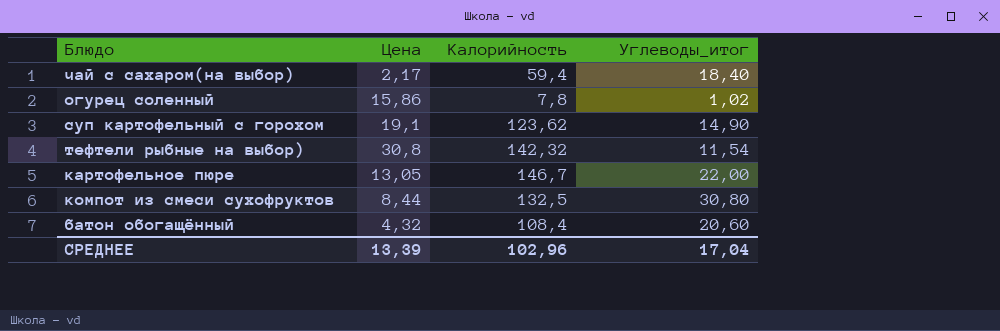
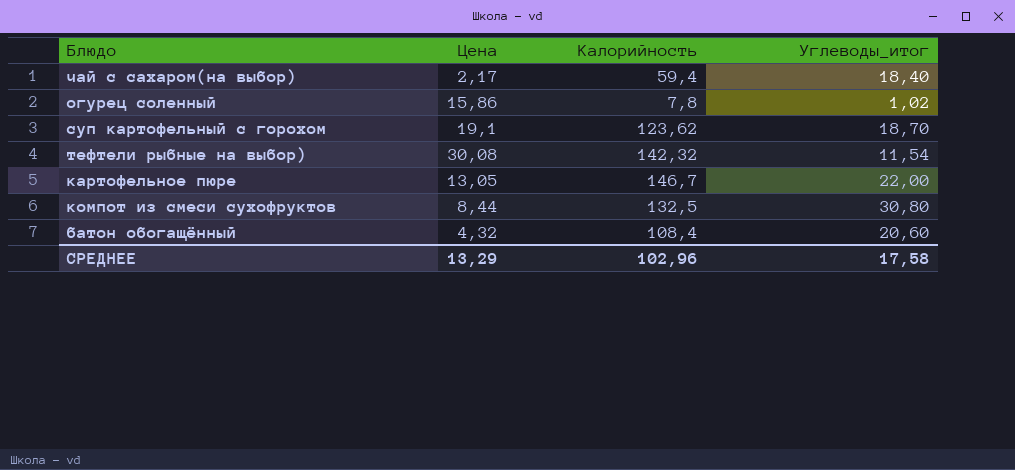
суп картофельный с горохом | Углеводы_итог: 14,90 -> 18,70
тефтели рыбные на выбор) | Цена: 30,8 -> 30,08
СРЕДНЕЕ | Цена: 13,39 -> 13,29
СРЕДНЕЕ | Углеводы_итог: 17,04 -> 17,58

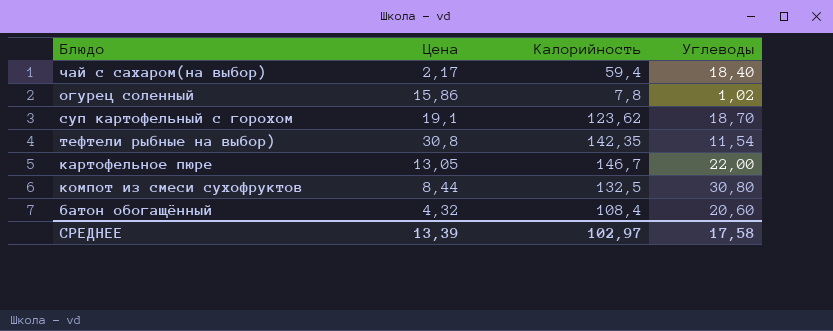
column name: Углеводы_итог -> Углеводы
тефтели рыбные на выбор) | Цена: 30,08 -> 30,8
тефтели рыбные на выбор) | Калорийность: 142,32 -> 142,35
СРЕДНЕЕ | Цена: 13,29 -> 13,39
СРЕДНЕЕ | Калорийность: 102,96 -> 102,97

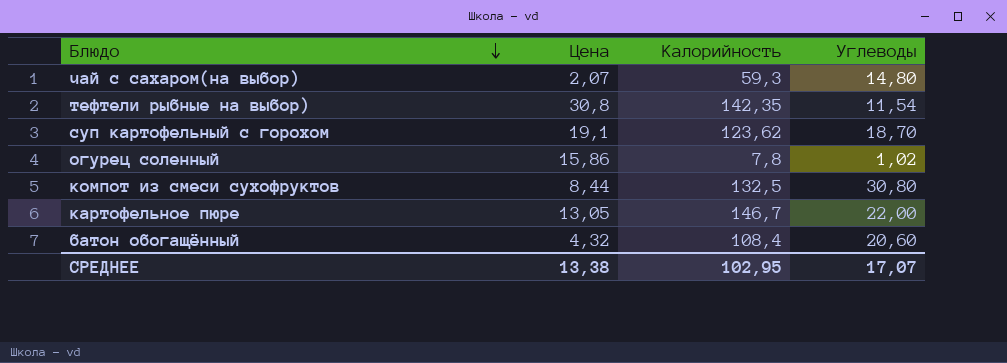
row order: none -> Блюдо descending
чай с сахаром(на выбор) | Цена: 2,17 -> 2,07
чай с сахаром(на выбор) | Калорийность: 59,4 -> 59,3
чай с сахаром(на выбор) | Углеводы: 18,40 -> 14,80
СРЕДНЕЕ | Цена: 13,39 -> 13,38
СРЕДНЕЕ | Калорийность: 102,97 -> 102,95
СРЕДНЕЕ | Углеводы: 17,58 -> 17,07

